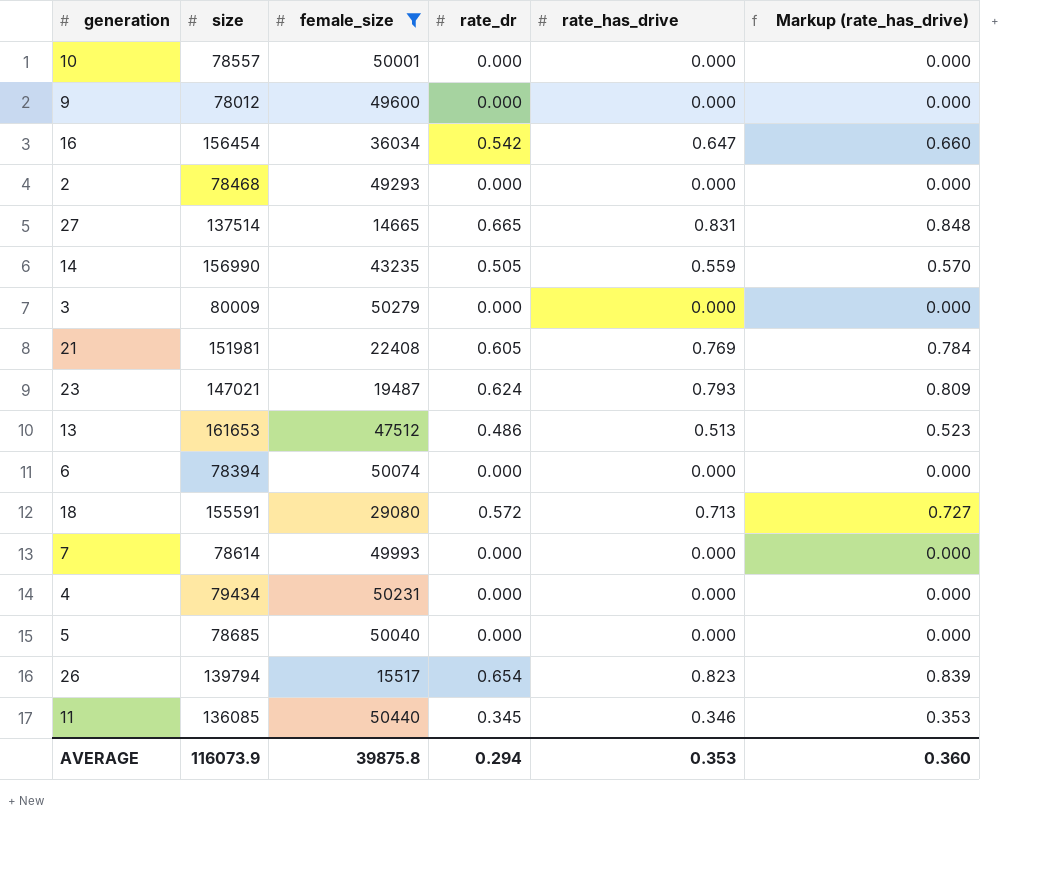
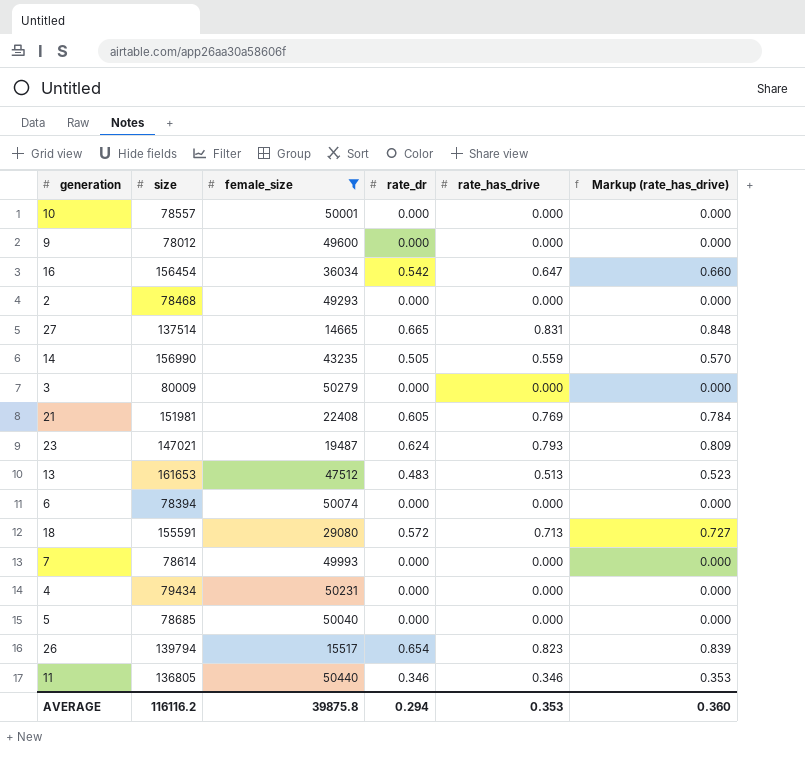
13 | rate_dr: 0.486 -> 0.483
11 | size: 136085 -> 136805
11 | rate_dr: 0.345 -> 0.346
AVERAGE | size: 116073.9 -> 116116.2

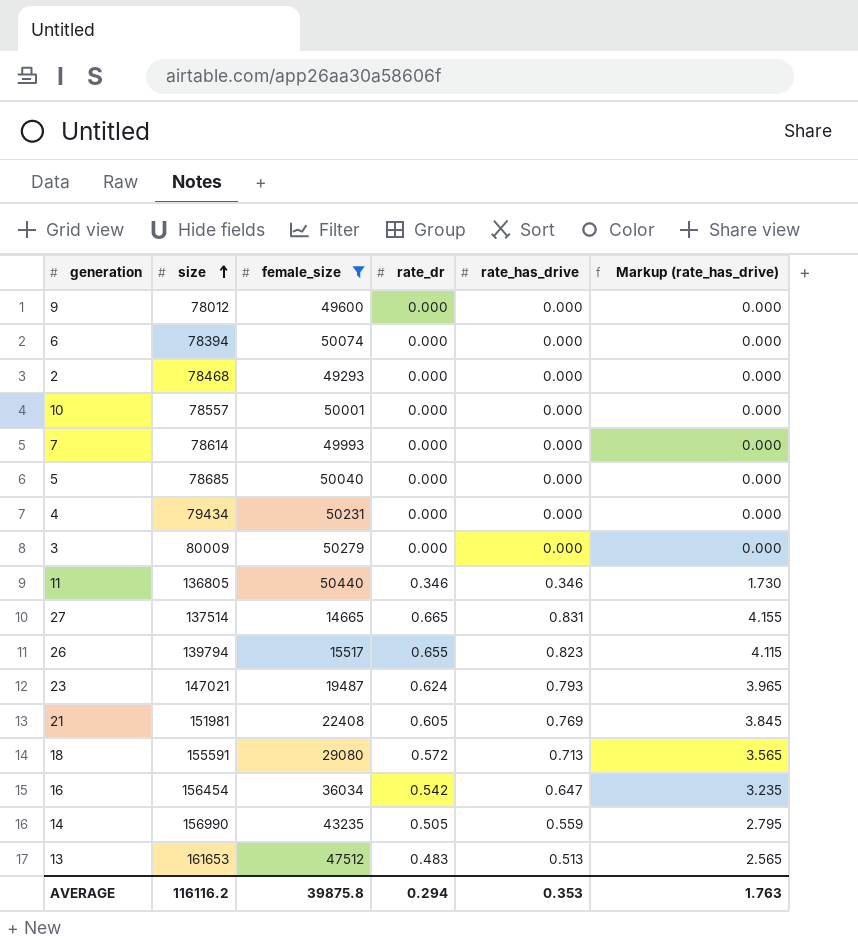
row order: none -> size ascending
column Markup (rate_has_drive) | formula: [rate_has_drive] * 1.02 -> [rate_has_drive] * 5
26 | rate_dr: 0.654 -> 0.655
AVERAGE | Markup (rate_has_drive): 0.360 -> 1.763

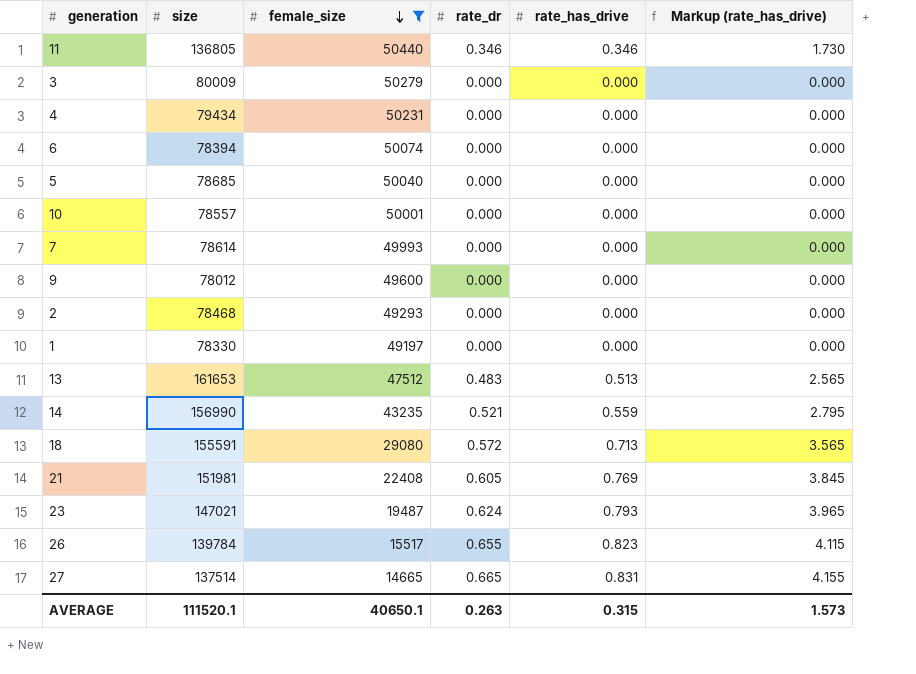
row order: size ascending -> female_size descending
row 16: 156454 | 36034 | 0.542 | 0.647 | 3.235 -> none
row 1: none -> 78330 | 49197 | 0.000 | 0.000 | 0.000
14 | rate_dr: 0.505 -> 0.521
26 | size: 139794 -> 139784
AVERAGE | size: 116116.2 -> 111520.1
AVERAGE | female_size: 39875.8 -> 40650.1
AVERAGE | rate_dr: 0.294 -> 0.263
AVERAGE | rate_has_drive: 0.353 -> 0.315
AVERAGE | Markup (rate_has_drive): 1.763 -> 1.573

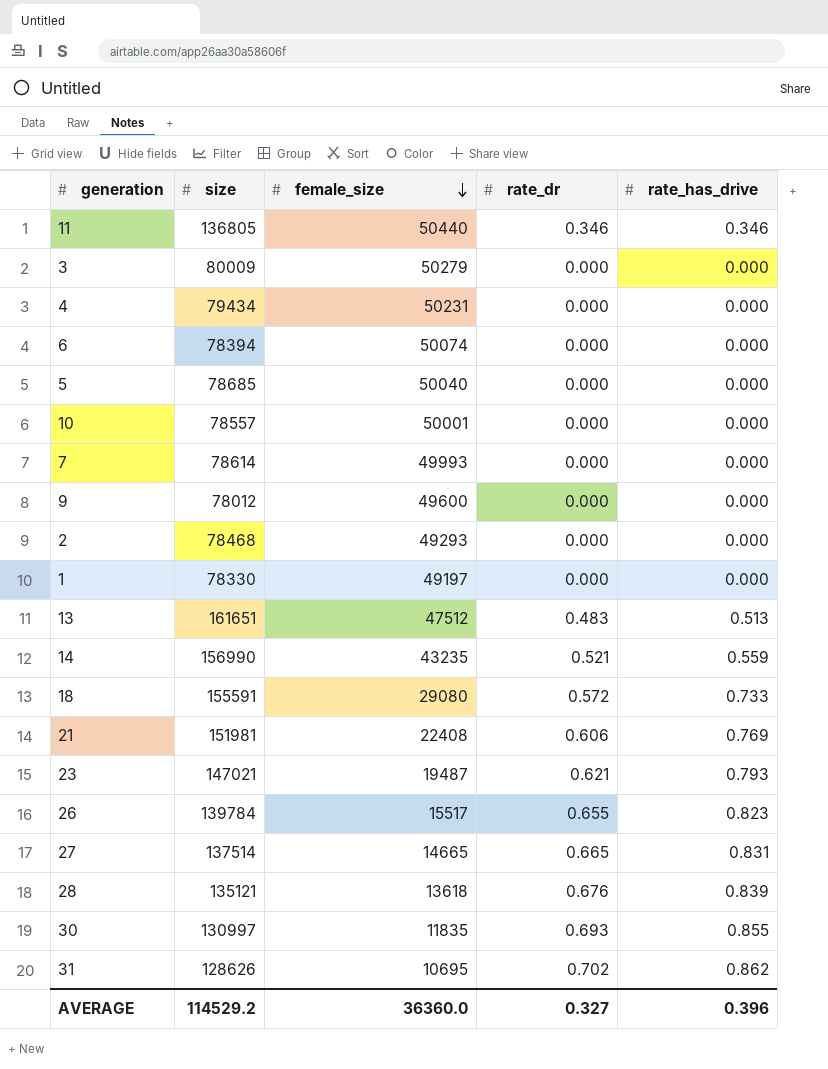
filter: female_size >= 14665 -> none
column Markup (rate_has_drive) | formula: [rate_has_drive] * 5 -> none
13 | size: 161653 -> 161651
18 | rate_has_drive: 0.713 -> 0.733
21 | rate_dr: 0.605 -> 0.606
23 | rate_dr: 0.624 -> 0.621
AVERAGE | size: 111520.1 -> 114529.2
AVERAGE | female_size: 40650.1 -> 36360.0
AVERAGE | rate_dr: 0.263 -> 0.327
AVERAGE | rate_has_drive: 0.315 -> 0.396

